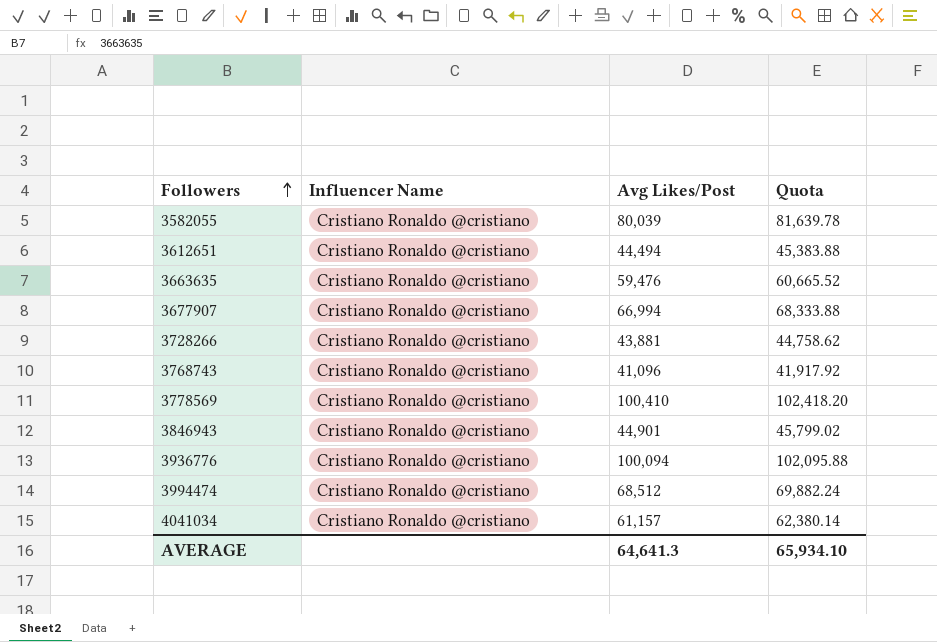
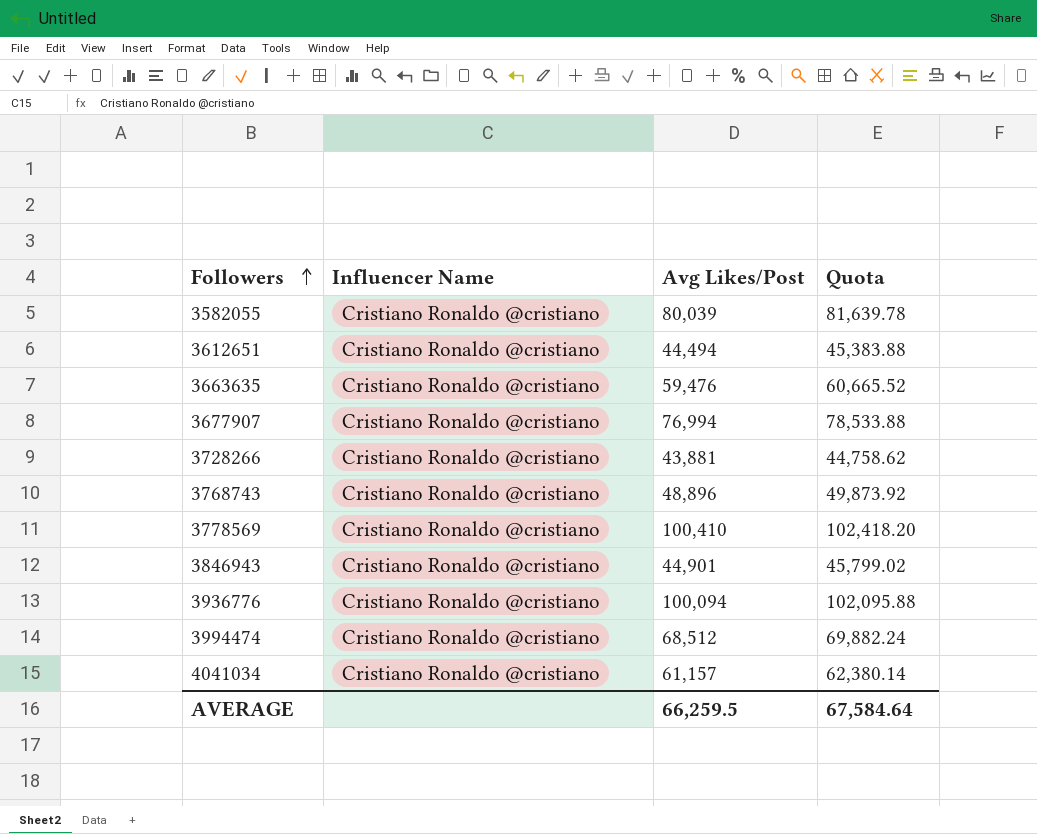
3677907 | Avg Likes/Post: 66,994 -> 76,994
3677907 | Quota: 68,333.88 -> 78,533.88
3768743 | Avg Likes/Post: 41,096 -> 48,896
3768743 | Quota: 41,917.92 -> 49,873.92
AVERAGE | Avg Likes/Post: 64,641.3 -> 66,259.5
AVERAGE | Quota: 65,934.10 -> 67,584.64

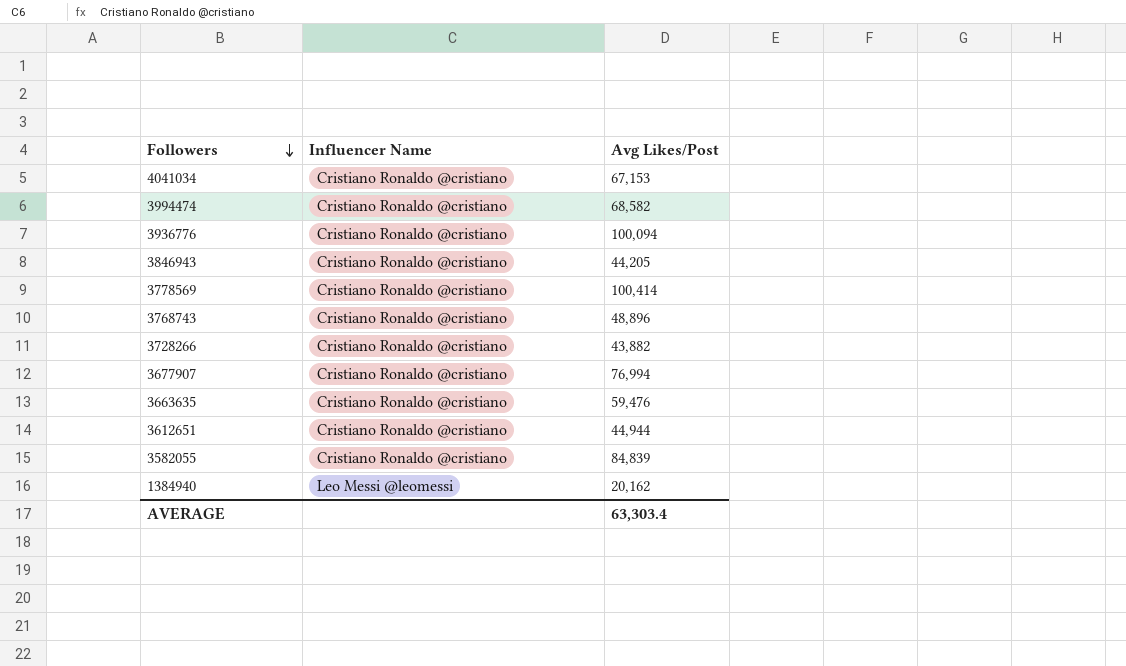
row order: Followers ascending -> Followers descending
column Quota | formula: [Avg Likes/Post] * 1.02 -> none
4041034 | Avg Likes/Post: 61,157 -> 67,153
3994474 | Avg Likes/Post: 68,512 -> 68,582
3846943 | Avg Likes/Post: 44,901 -> 44,205
3778569 | Avg Likes/Post: 100,410 -> 100,414
3728266 | Avg Likes/Post: 43,881 -> 43,882
3612651 | Avg Likes/Post: 44,494 -> 44,944
3582055 | Avg Likes/Post: 80,039 -> 84,839
row 1384940: none -> Leo Messi @leomessi | 20,162
AVERAGE | Avg Likes/Post: 66,259.5 -> 63,303.4

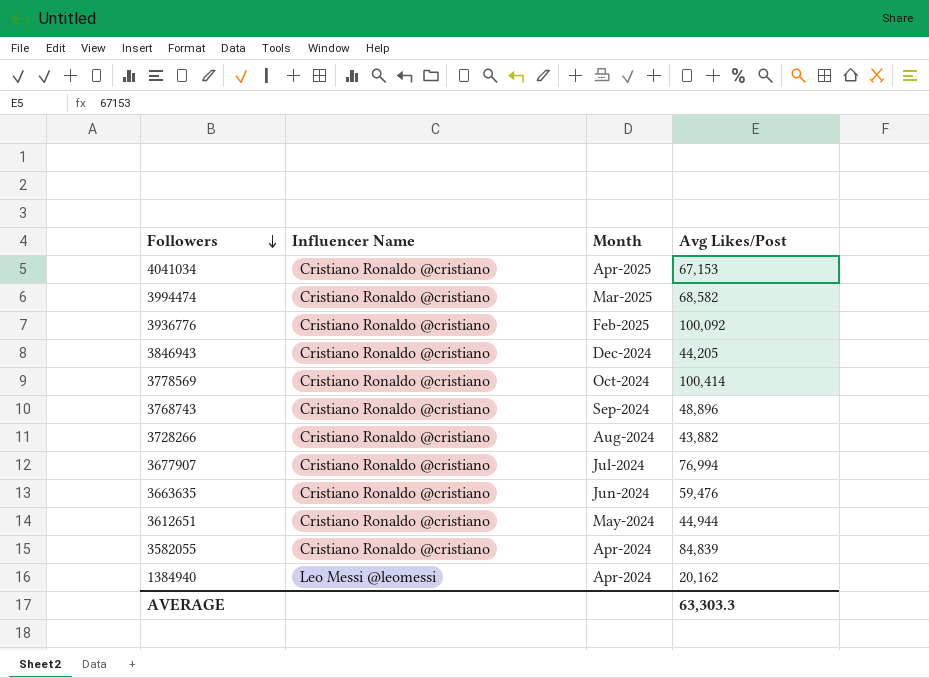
column Month | position: none -> 3
3936776 | Avg Likes/Post: 100,094 -> 100,092
AVERAGE | Avg Likes/Post: 63,303.4 -> 63,303.3

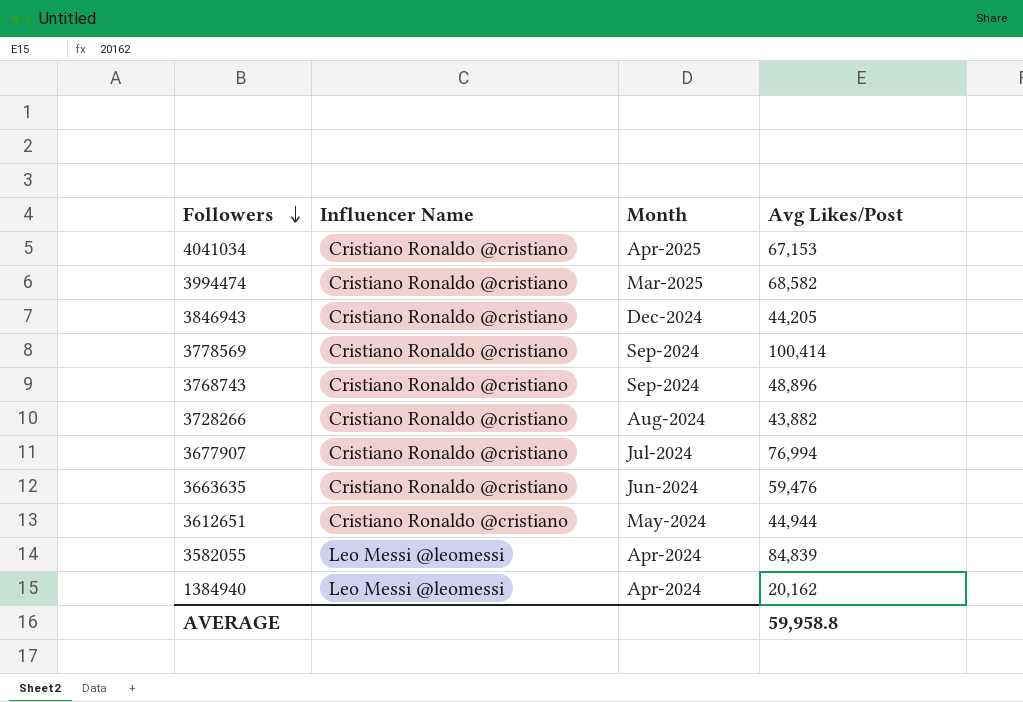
row 3936776: Cristiano Ronaldo @cristiano | Feb-2025 | 100,092 -> none
3778569 | Month: Oct-2024 -> Sep-2024
3582055 | Influencer Name: Cristiano Ronaldo @cristiano -> Leo Messi @leomessi
AVERAGE | Avg Likes/Post: 63,303.3 -> 59,958.8

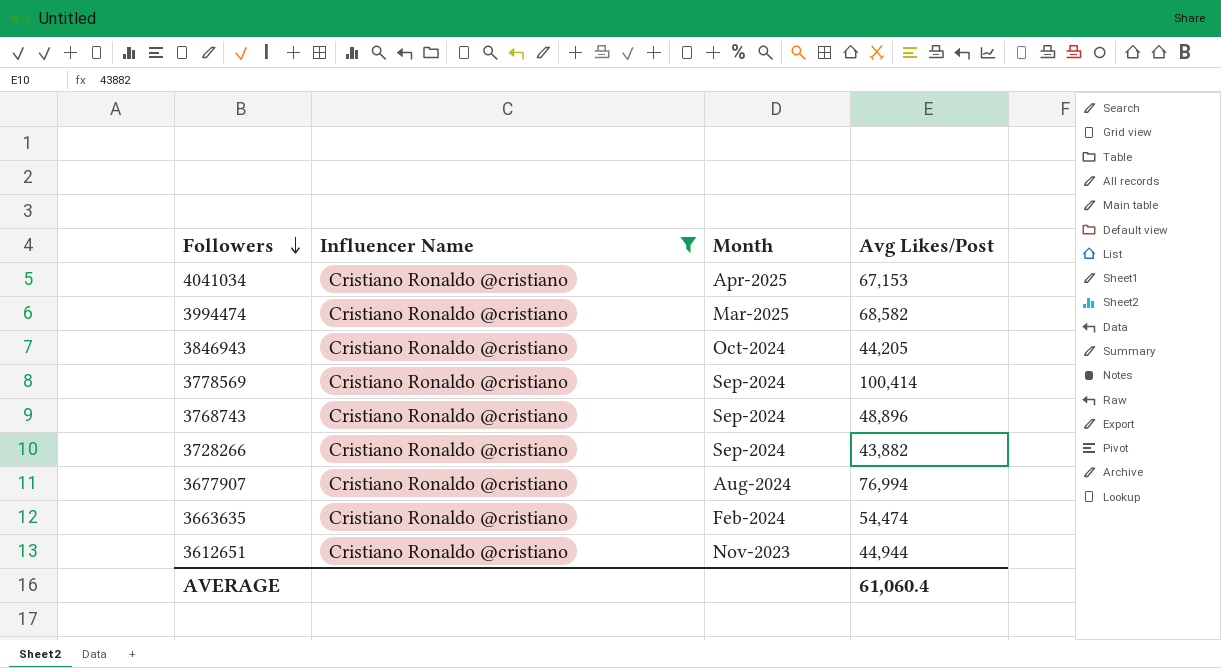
filter: none -> Influencer Name = Cristiano Ronaldo @cristiano
3846943 | Month: Dec-2024 -> Oct-2024
3728266 | Month: Aug-2024 -> Sep-2024
3677907 | Month: Jul-2024 -> Aug-2024
3663635 | Month: Jun-2024 -> Feb-2024
3663635 | Avg Likes/Post: 59,476 -> 54,474
3612651 | Month: May-2024 -> Nov-2023
AVERAGE | Avg Likes/Post: 59,958.8 -> 61,060.4

